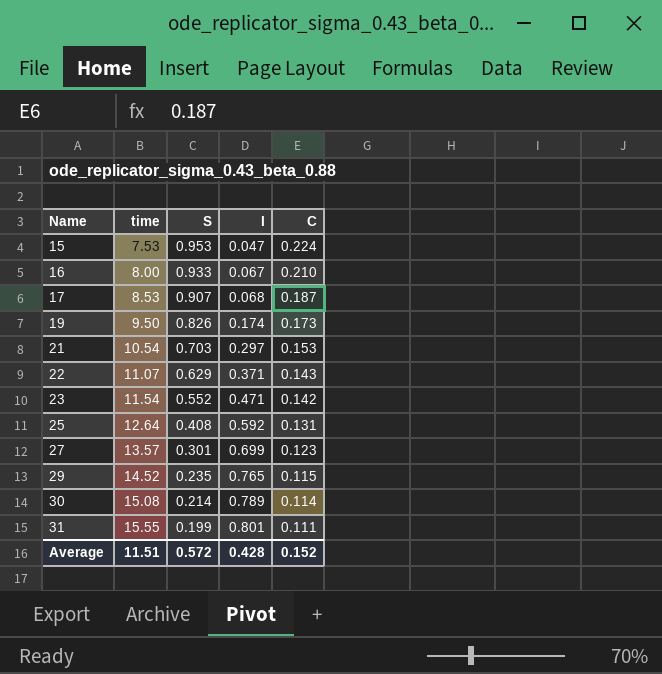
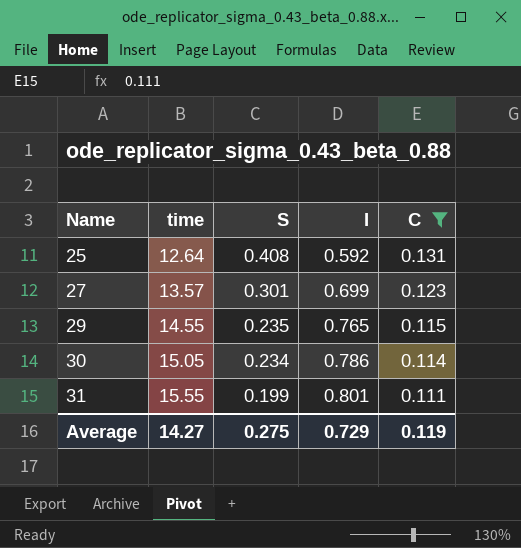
filter: none -> C <= 0.131
29 | time: 14.52 -> 14.55
30 | time: 15.08 -> 15.05
30 | S: 0.214 -> 0.234
30 | I: 0.789 -> 0.786
Average | time: 11.51 -> 14.27
Average | S: 0.572 -> 0.275
Average | I: 0.428 -> 0.729
Average | C: 0.152 -> 0.119

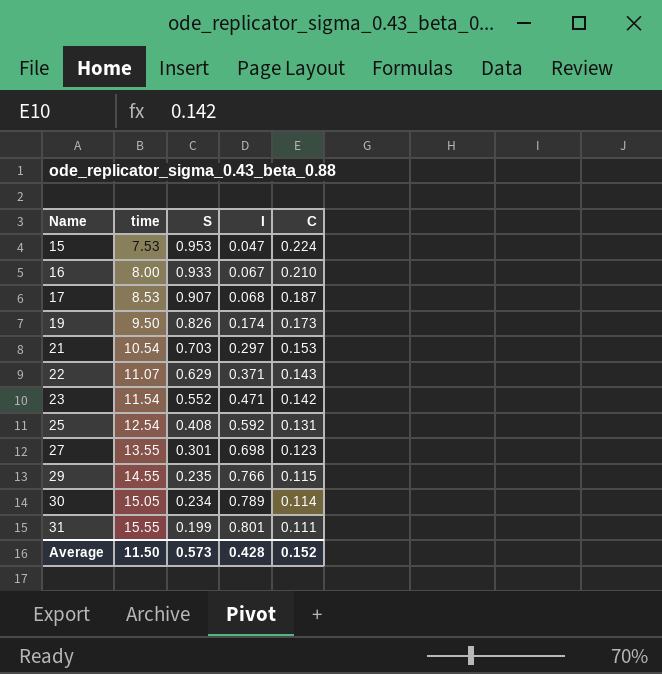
filter: C <= 0.131 -> none
25 | time: 12.64 -> 12.54
27 | time: 13.57 -> 13.55
27 | I: 0.699 -> 0.698
29 | I: 0.765 -> 0.766
30 | I: 0.786 -> 0.789
Average | time: 14.27 -> 11.50
Average | S: 0.275 -> 0.573
Average | I: 0.729 -> 0.428
Average | C: 0.119 -> 0.152

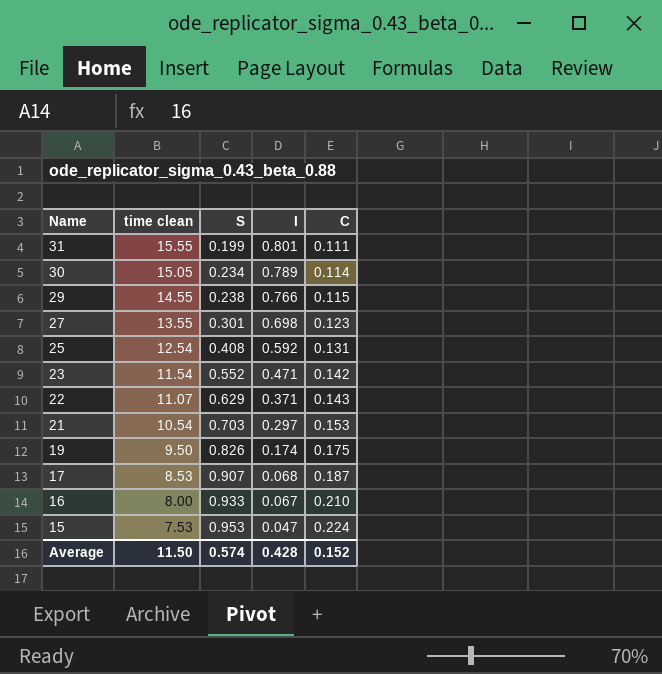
row order: Name ascending -> Name descending
column name: time -> time clean
29 | S: 0.235 -> 0.238
19 | C: 0.173 -> 0.175
Average | S: 0.573 -> 0.574

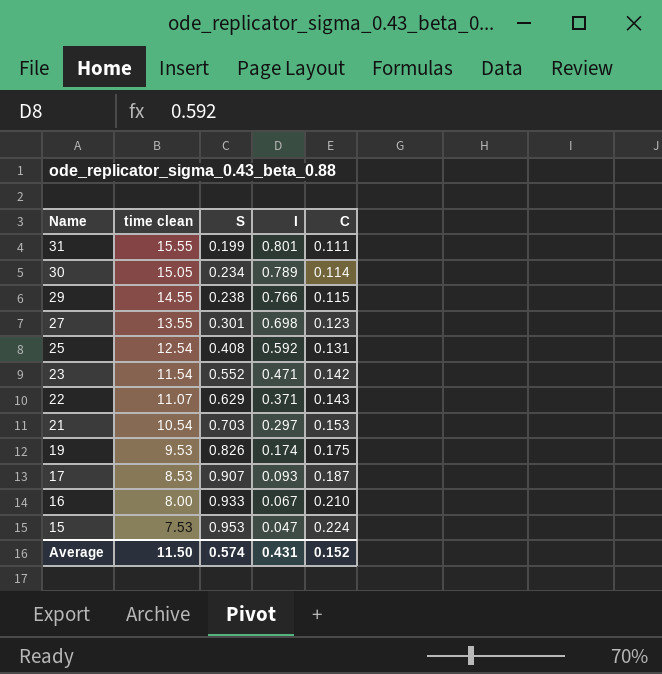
19 | time clean: 9.50 -> 9.53
17 | I: 0.068 -> 0.093
Average | I: 0.428 -> 0.431

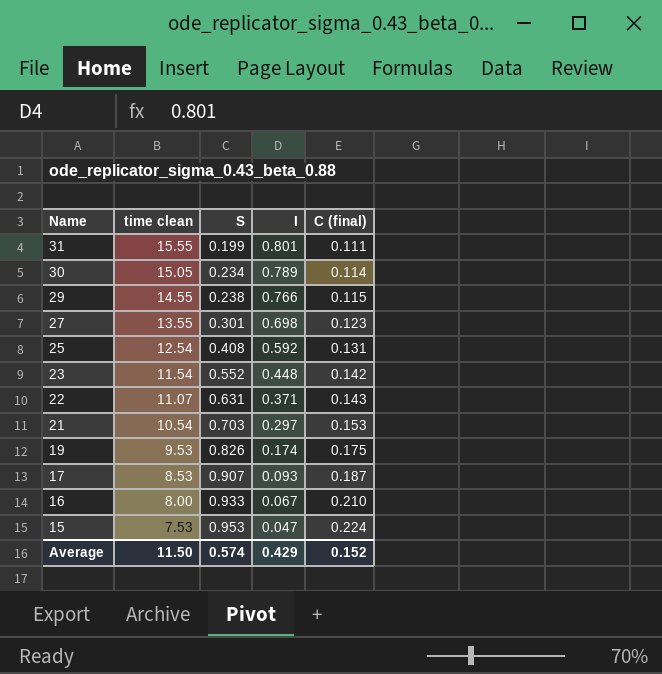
column name: C -> C (final)
23 | I: 0.471 -> 0.448
22 | S: 0.629 -> 0.631
Average | I: 0.431 -> 0.429

